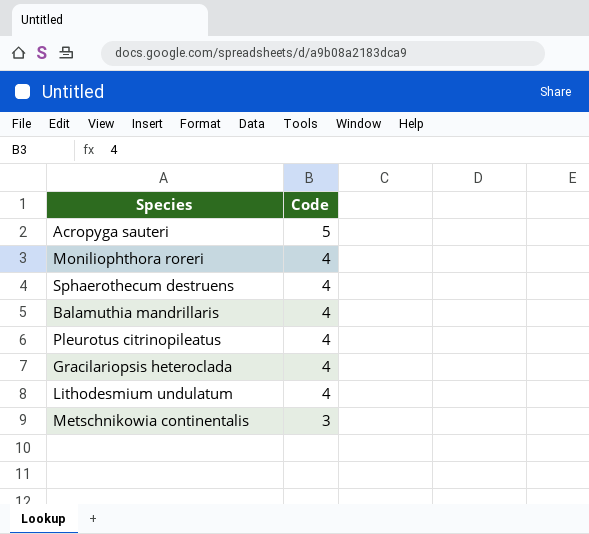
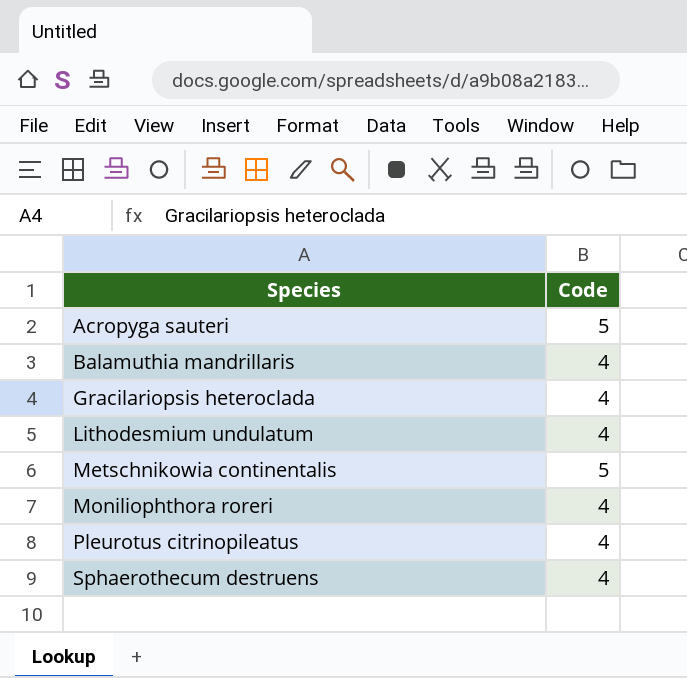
row order: Code descending -> Species ascending
Metschnikowia continentalis | Code: 3 -> 5

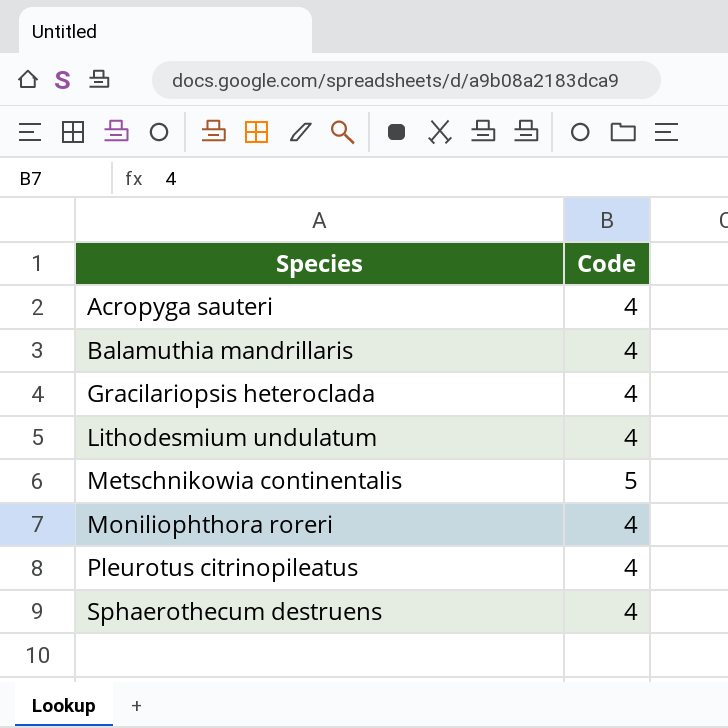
Acropyga sauteri | Code: 5 -> 4

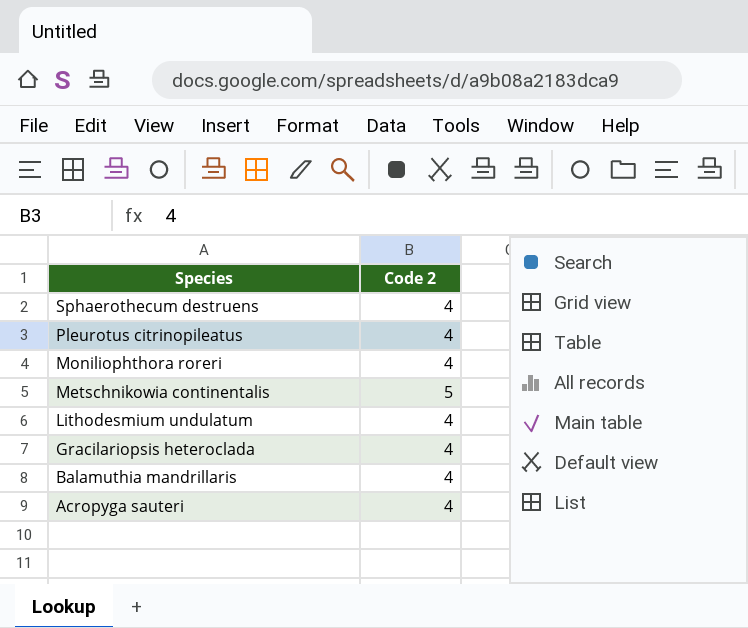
row order: Species ascending -> Species descending
column name: Code -> Code 2

